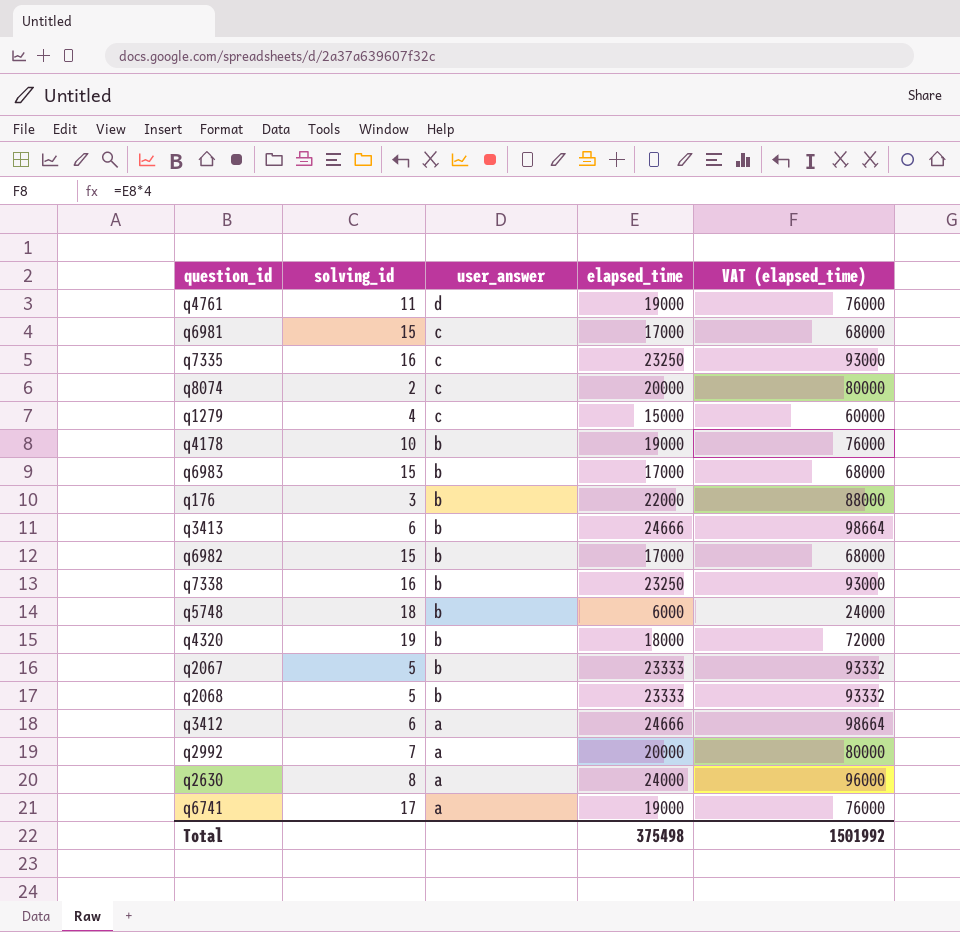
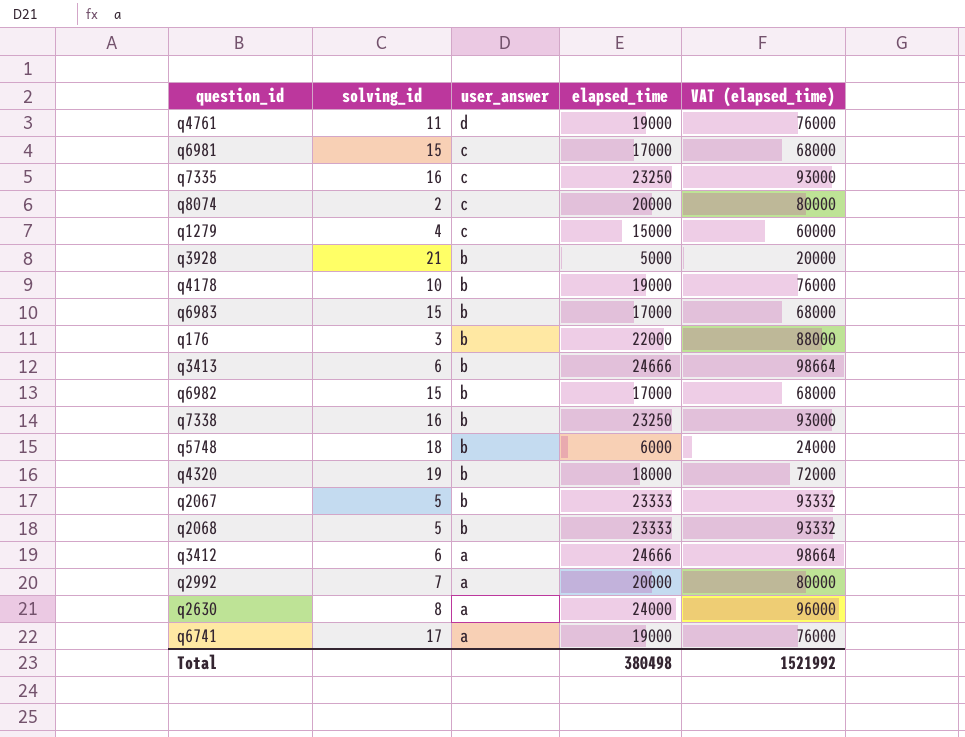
row q3928: none -> 21 | b | 5000 | 20000
Total | elapsed_time: 375498 -> 380498
Total | VAT (elapsed_time): 1501992 -> 1521992

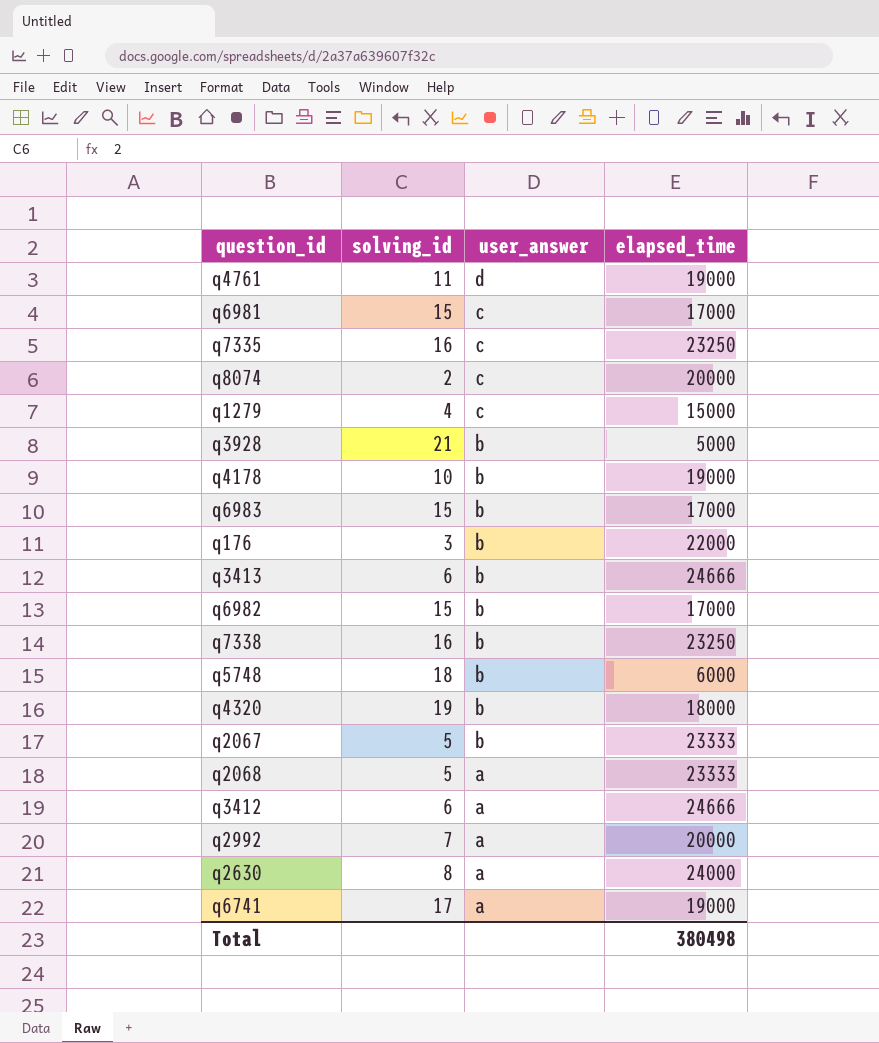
column VAT (elapsed_time) | formula: [elapsed_time] * 4 -> none
q2068 | user_answer: b -> a

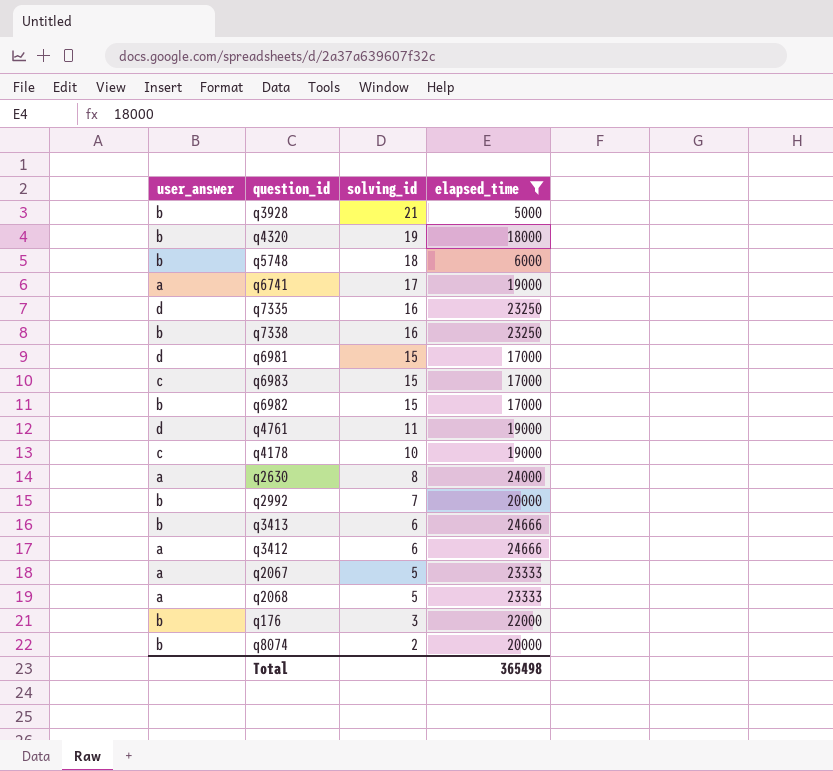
filter: none -> elapsed_time != 15000
row order: user_answer descending -> solving_id descending
column user_answer | position: 3 -> 1
q7335 | user_answer: c -> d
q6981 | user_answer: c -> d
q6983 | user_answer: b -> c
q4178 | user_answer: b -> c
q2992 | user_answer: a -> b
q2067 | user_answer: b -> a
q8074 | user_answer: c -> b
Total | elapsed_time: 380498 -> 365498

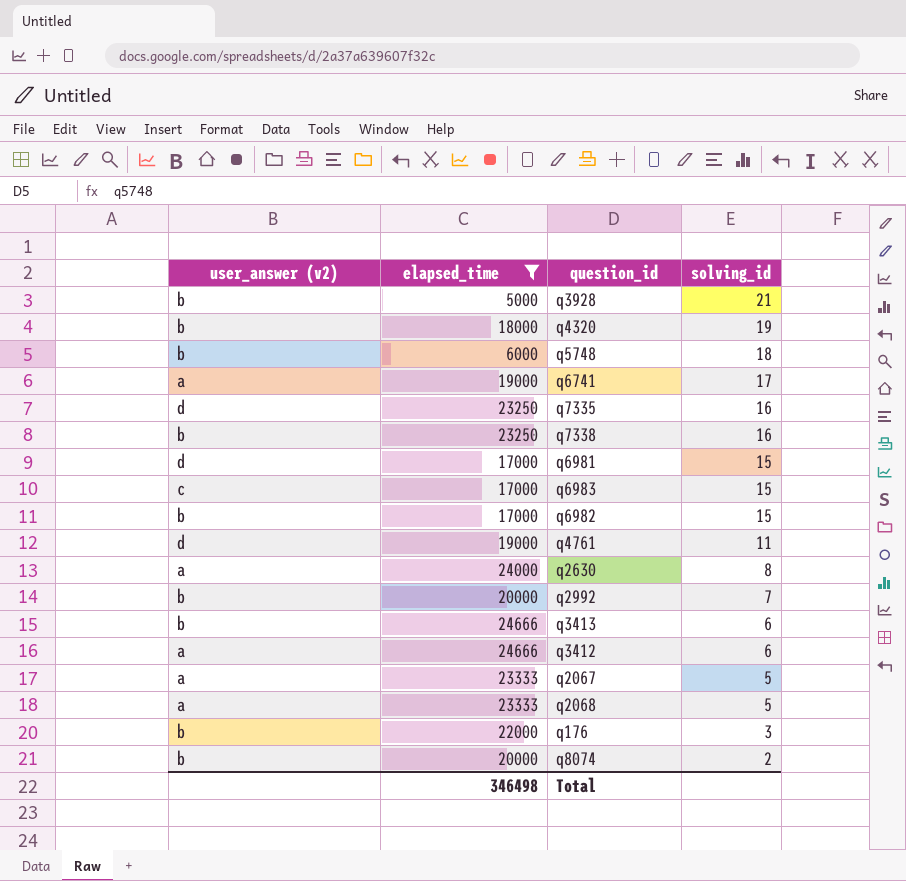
column name: user_answer -> user_answer (v2)
column elapsed_time | position: 4 -> 2
row q4178: c | 10 | 19000 -> none
Total | elapsed_time: 365498 -> 346498

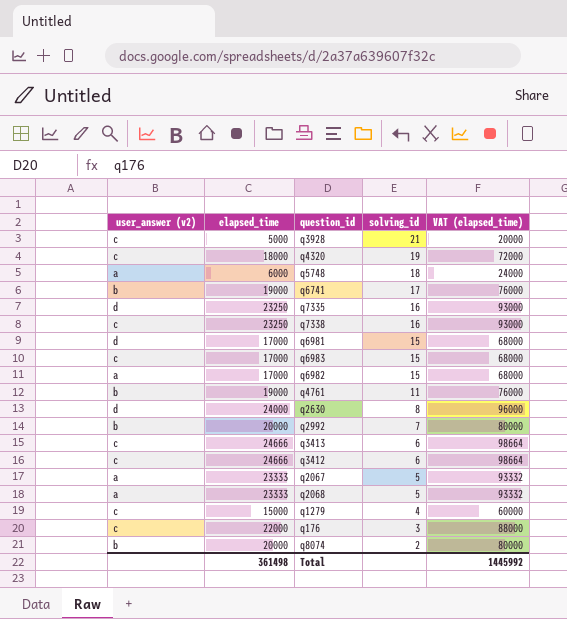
filter: elapsed_time != 15000 -> none
column VAT (elapsed_time) | formula: none -> [elapsed_time] * 4
q3928 | user_answer (v2): b -> c
q4320 | user_answer (v2): b -> c
q5748 | user_answer (v2): b -> a
q6741 | user_answer (v2): a -> b
q7338 | user_answer (v2): b -> c
q6982 | user_answer (v2): b -> a
q4761 | user_answer (v2): d -> b
q2630 | user_answer (v2): a -> d
q3413 | user_answer (v2): b -> c
q3412 | user_answer (v2): a -> c
q176 | user_answer (v2): b -> c
Total | elapsed_time: 346498 -> 361498

